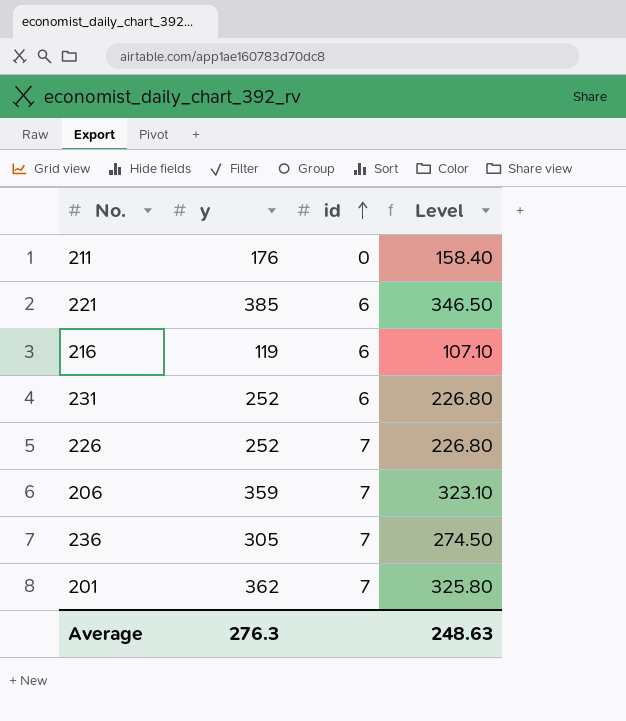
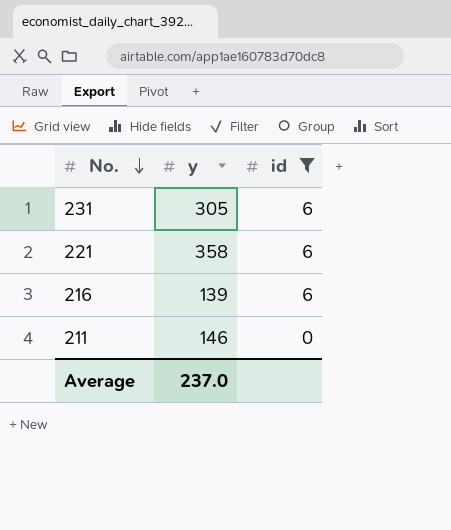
filter: none -> id != 7
row order: id ascending -> No. descending
column Level | formula: [y] * 0.9 -> none
231 | y: 252 -> 305
221 | y: 385 -> 358
216 | y: 119 -> 139
211 | y: 176 -> 146
Average | y: 276.3 -> 237.0

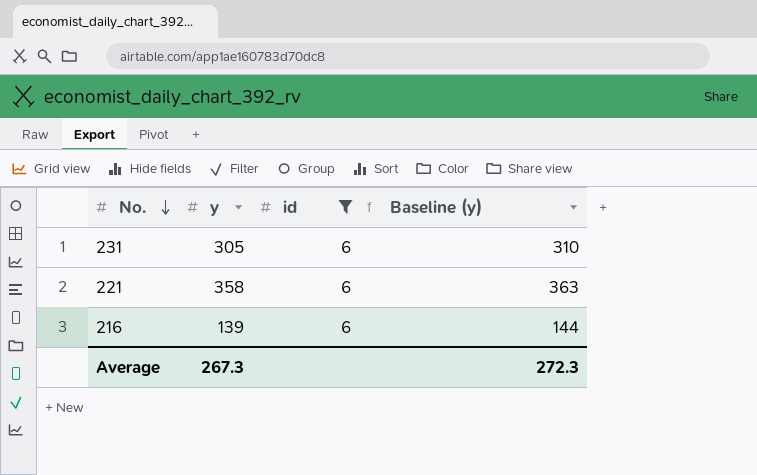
column Baseline (y) | formula: none -> [y] + 5
row 211: 146 | 0 -> none
Average | y: 237.0 -> 267.3

